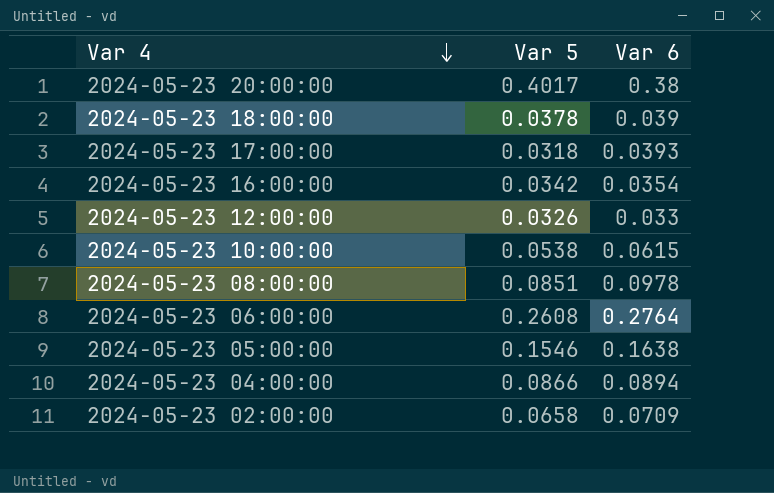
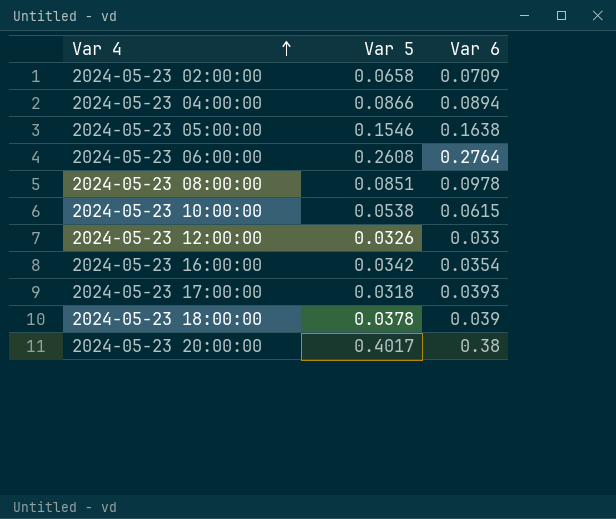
row order: Var 4 descending -> Var 4 ascending

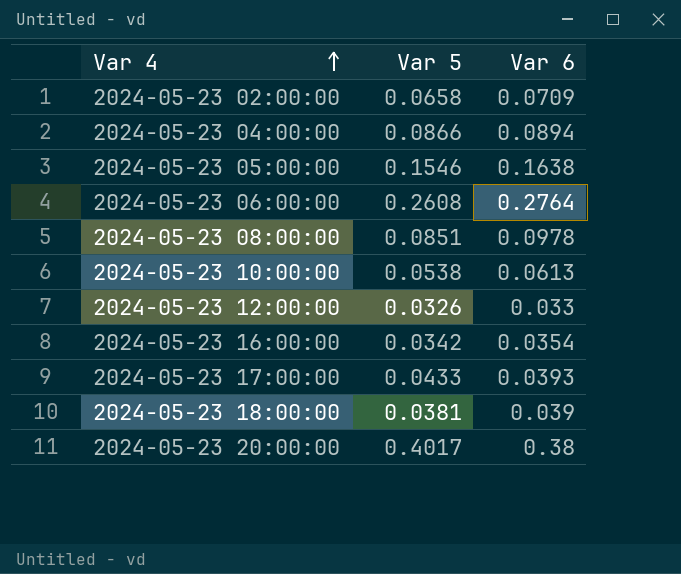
2024-05-23 10:00:00 | Var 6: 0.0615 -> 0.0613
2024-05-23 17:00:00 | Var 5: 0.0318 -> 0.0433
2024-05-23 18:00:00 | Var 5: 0.0378 -> 0.0381

